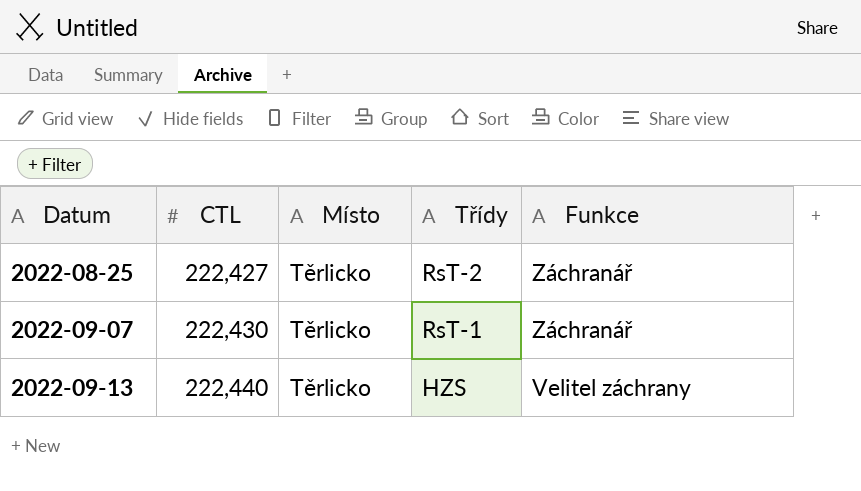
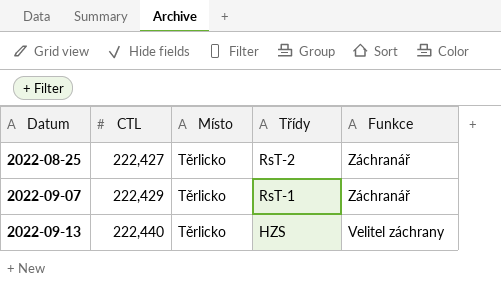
2022-09-07 | CTL: 222,430 -> 222,429

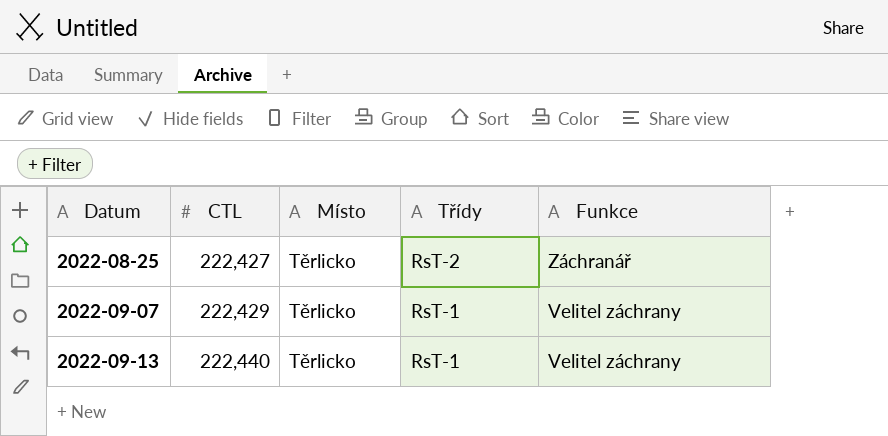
2022-09-07 | Funkce: Záchranář -> Velitel záchrany
2022-09-13 | Třídy: HZS -> RsT-1

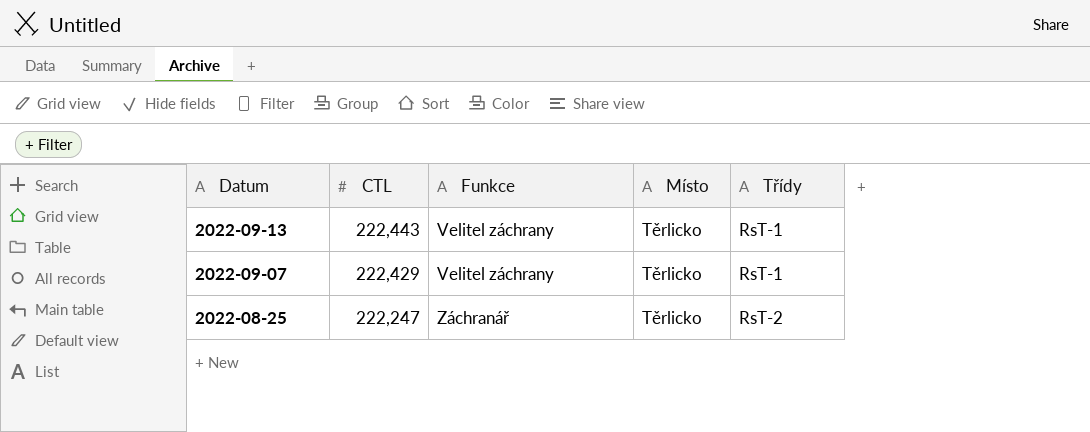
row order: Datum ascending -> Datum descending
column Funkce | position: 5 -> 3
2022-09-13 | CTL: 222,440 -> 222,443
2022-08-25 | CTL: 222,427 -> 222,247

